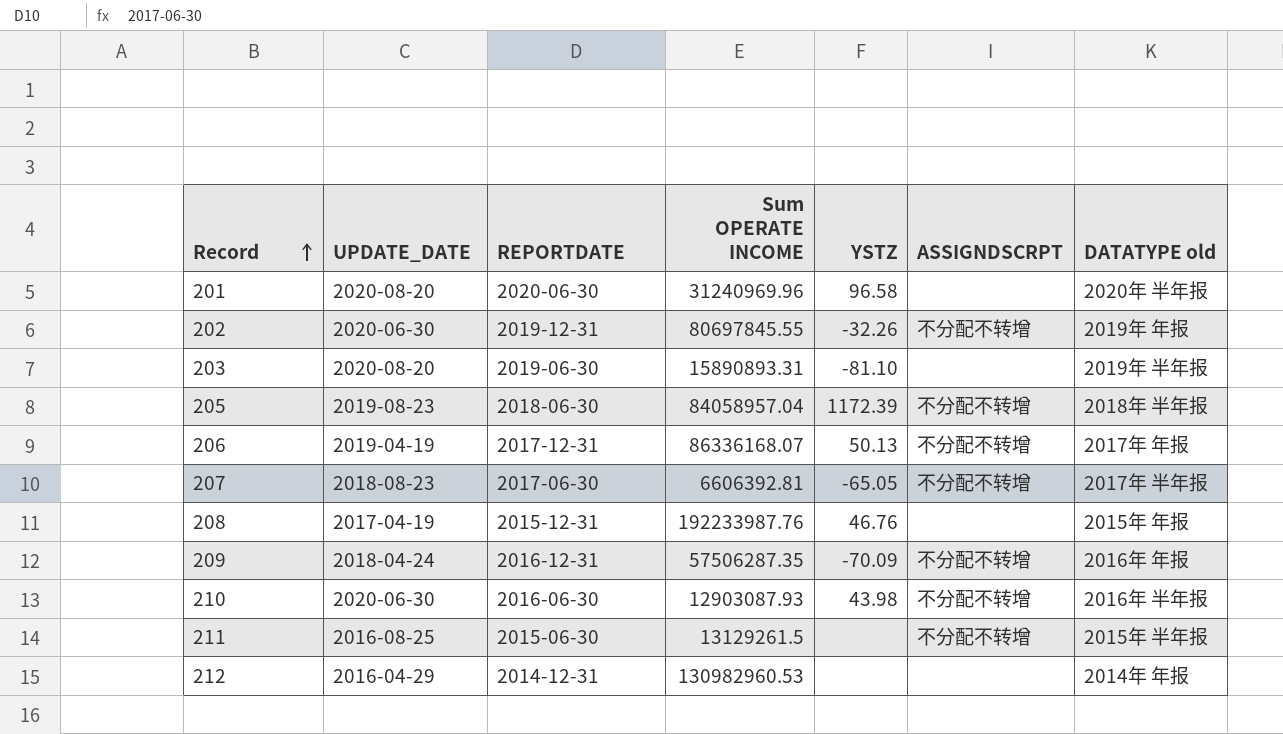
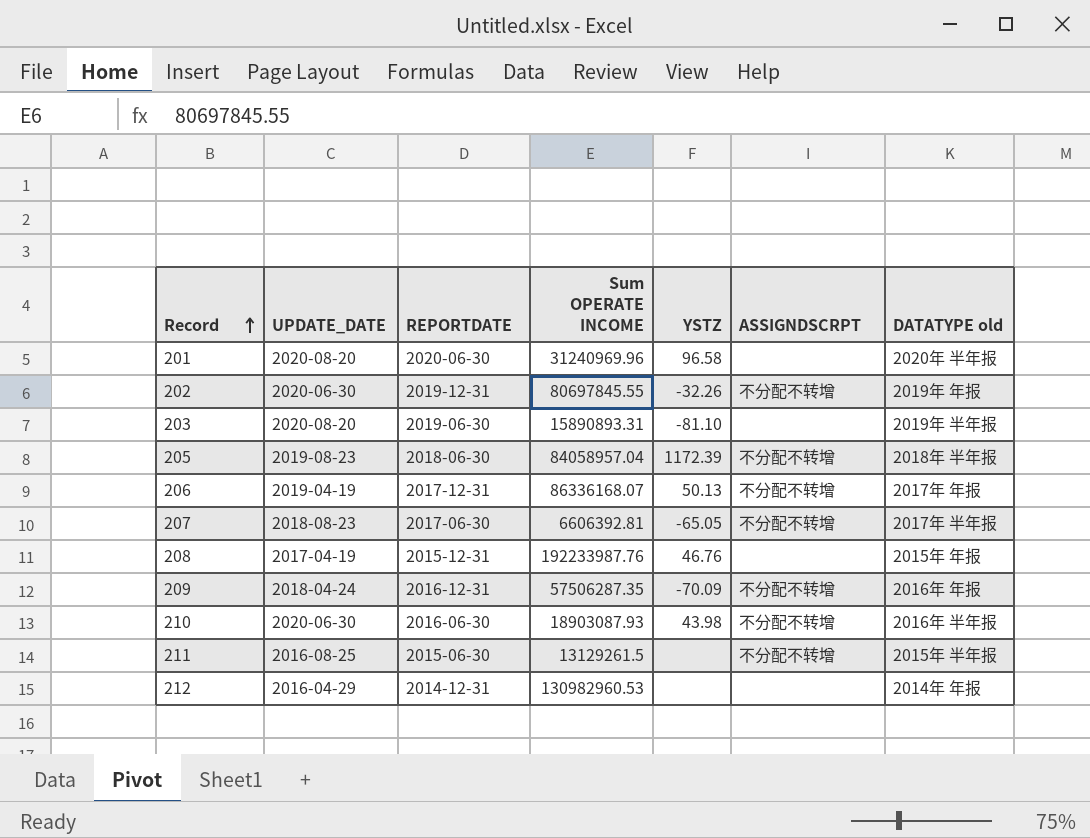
210 | Sum OPERATE INCOME: 12903087.93 -> 18903087.93

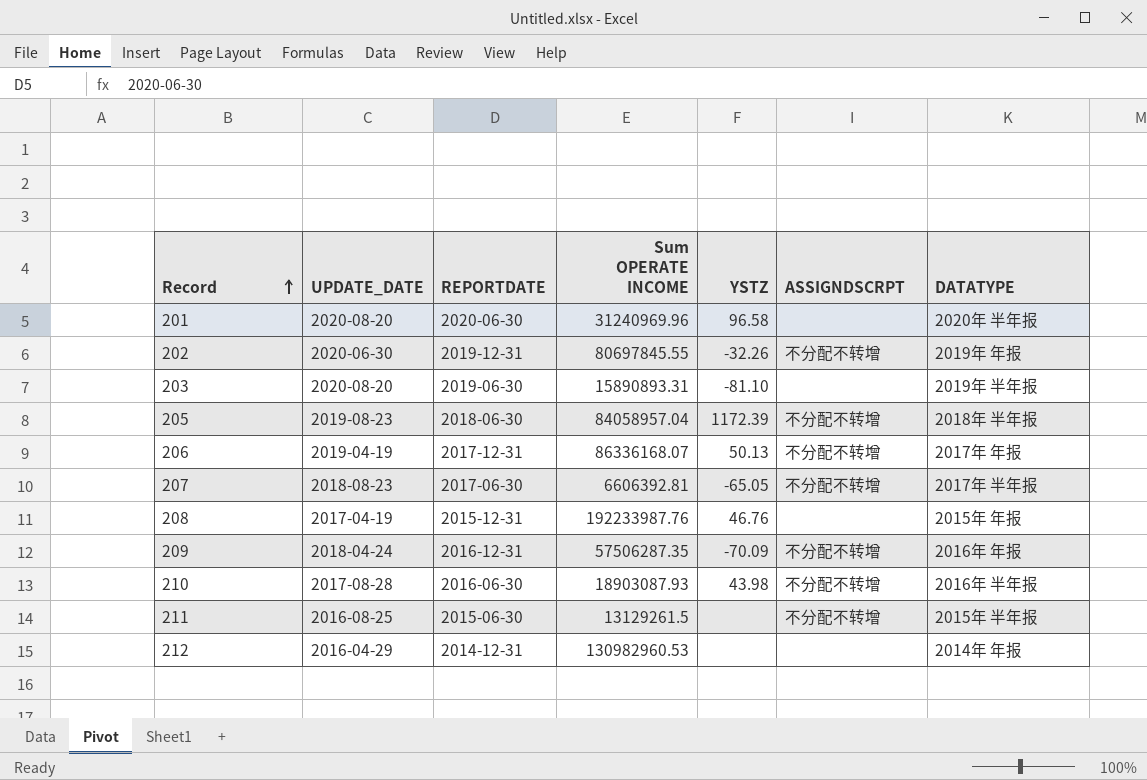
column name: DATATYPE old -> DATATYPE
210 | UPDATE_DATE: 2020-06-30 -> 2017-08-28

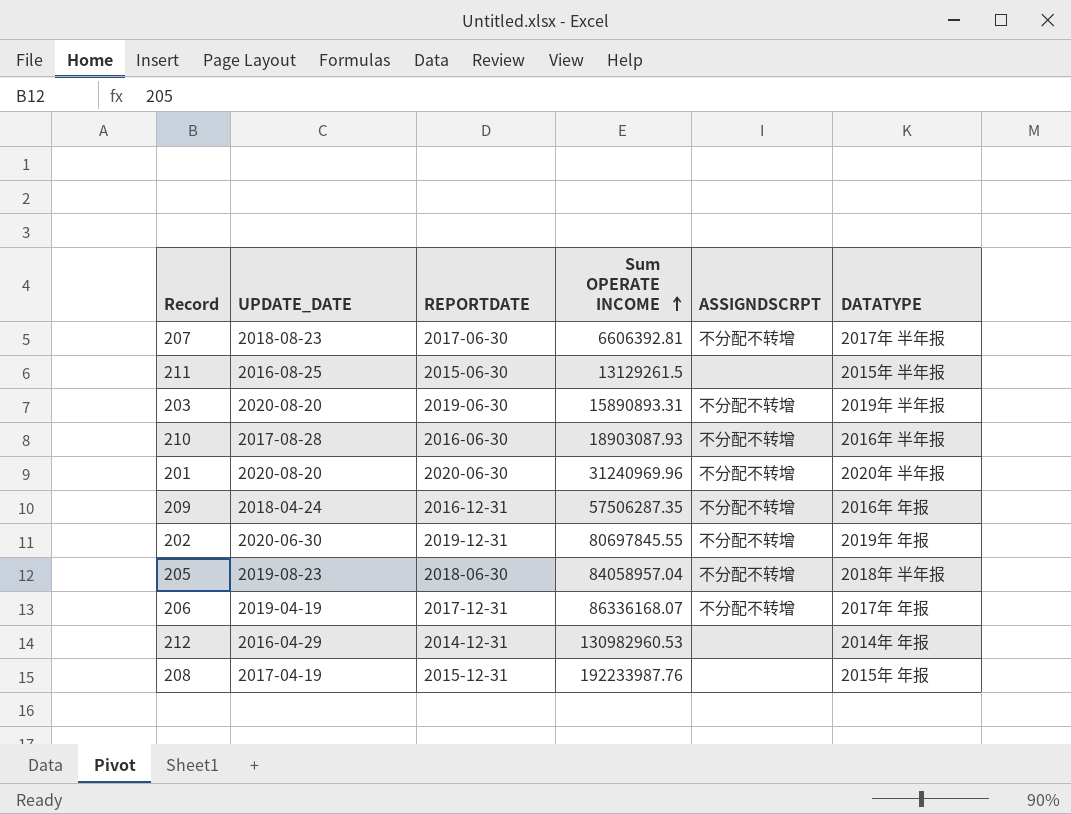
row order: Record ascending -> Sum OPERATE INCOME ascending
column YSTZ | position: 5 -> none
211 | ASSIGNDSCRPT: 不分配不转增 -> none
203 | ASSIGNDSCRPT: none -> 不分配不转增
201 | ASSIGNDSCRPT: none -> 不分配不转增

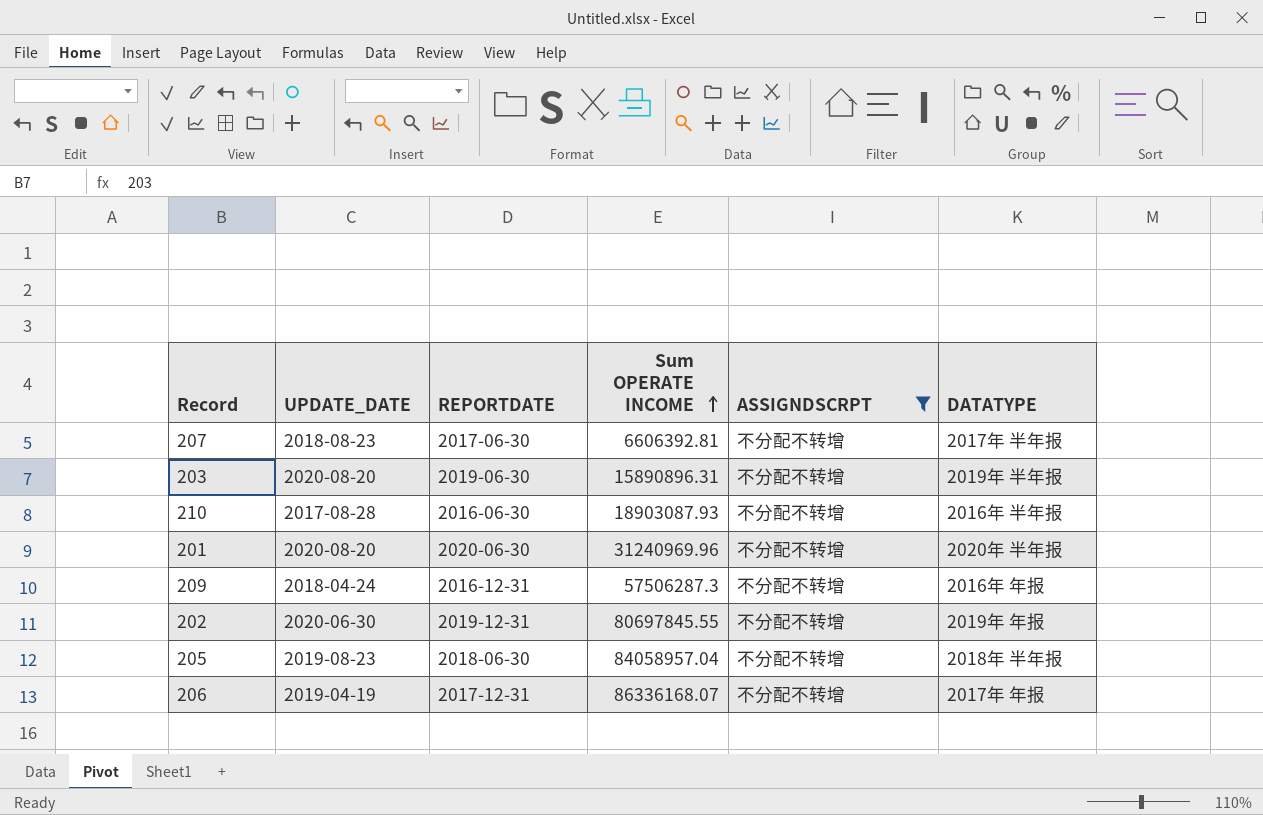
filter: none -> ASSIGNDSCRPT = 不分配不转增
203 | Sum OPERATE INCOME: 15890893.31 -> 15890896.31
209 | Sum OPERATE INCOME: 57506287.35 -> 57506287.3

